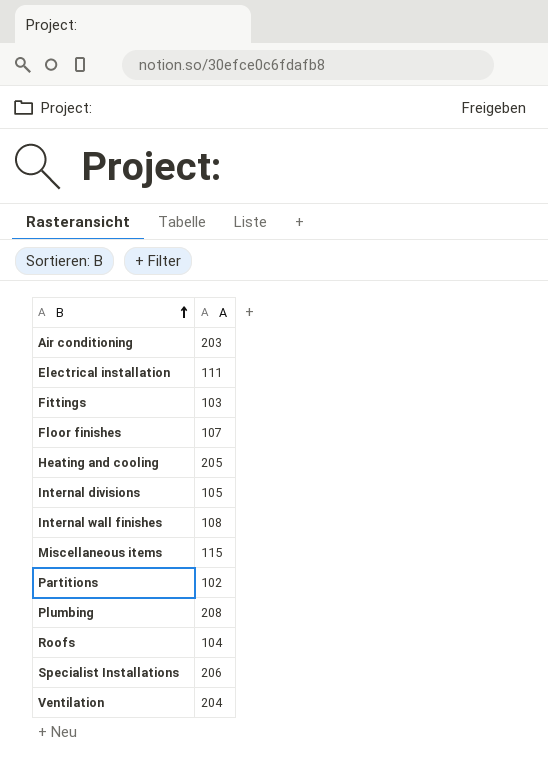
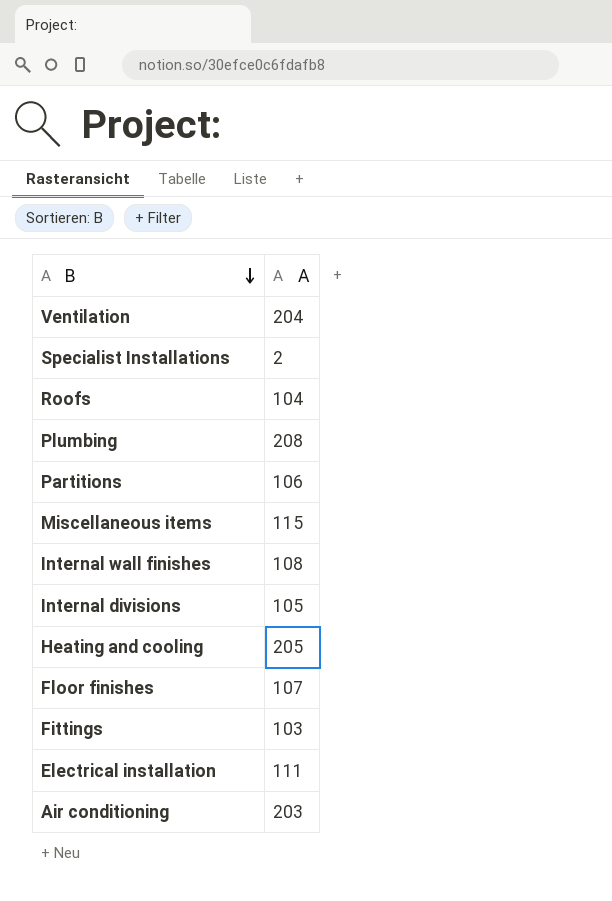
row order: B ascending -> B descending
Specialist Installations | A: 206 -> 2
Partitions | A: 102 -> 106

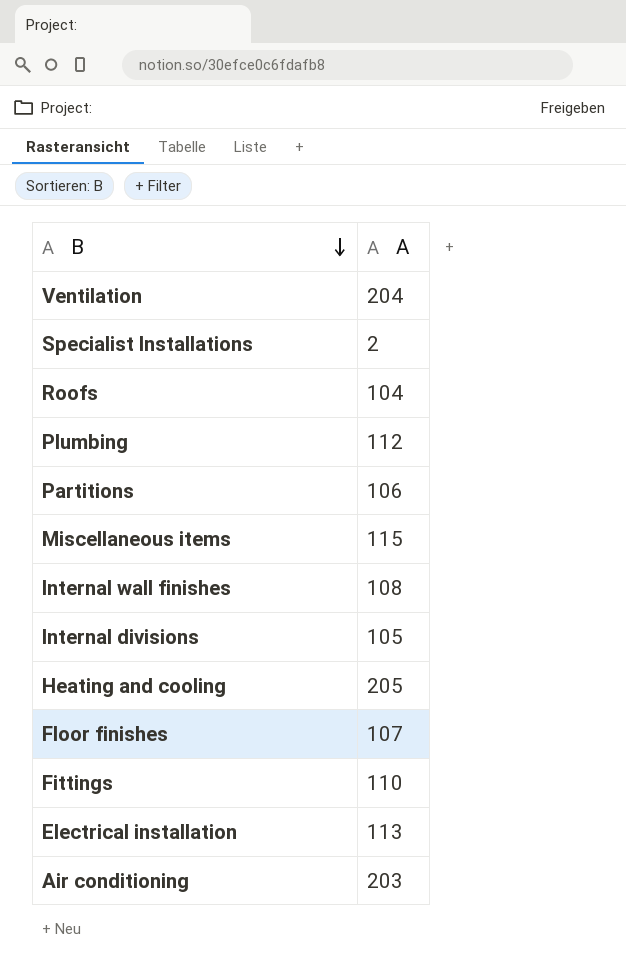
Plumbing | A: 208 -> 112
Fittings | A: 103 -> 110
Electrical installation | A: 111 -> 113

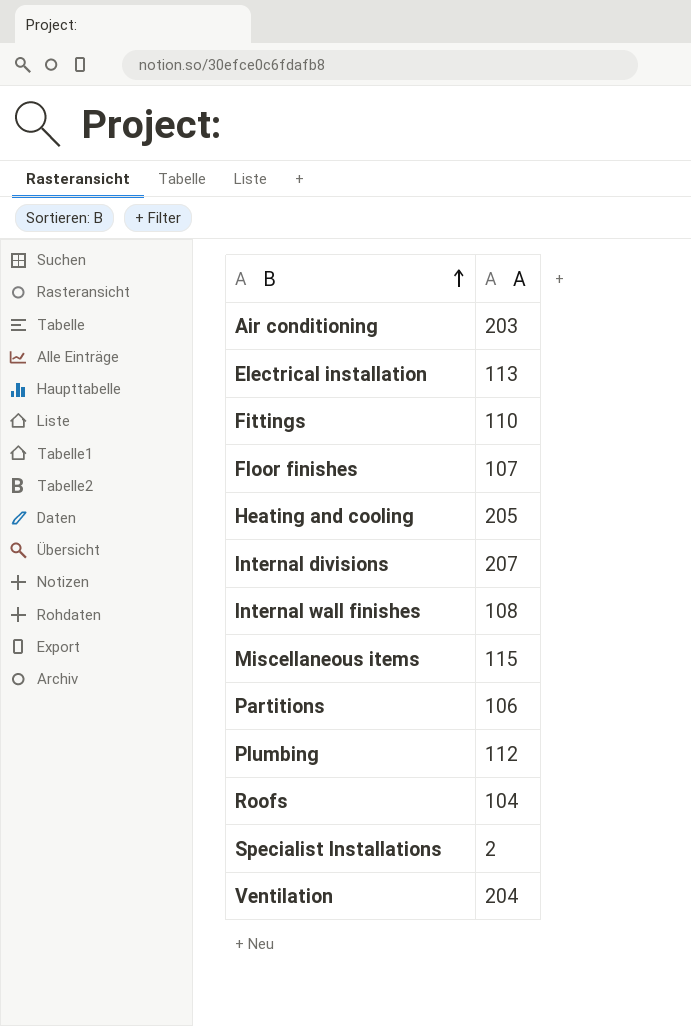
row order: B descending -> B ascending
Internal divisions | A: 105 -> 207

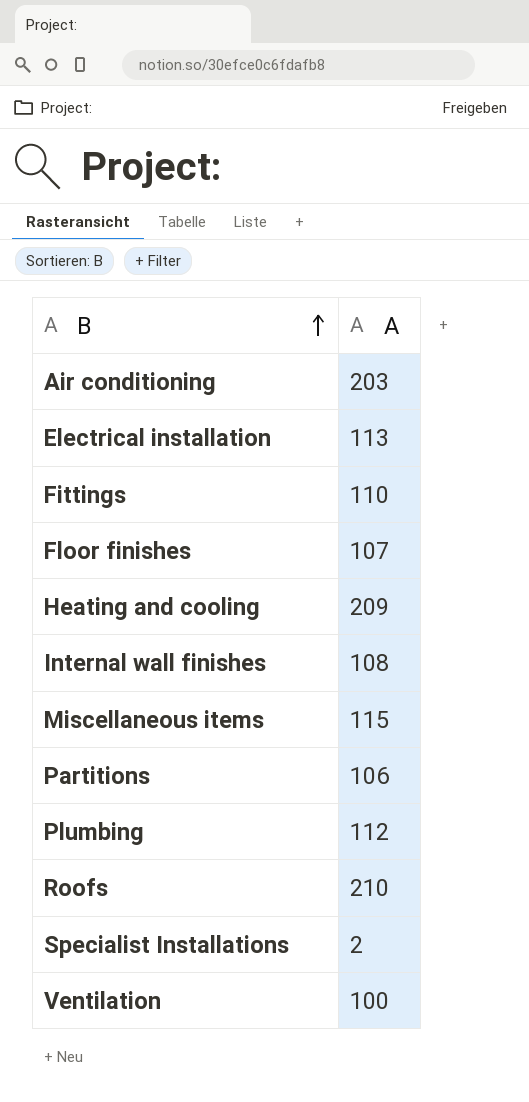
row Internal divisions: 207 -> none
Heating and cooling | A: 205 -> 209
Roofs | A: 104 -> 210
Ventilation | A: 204 -> 100

